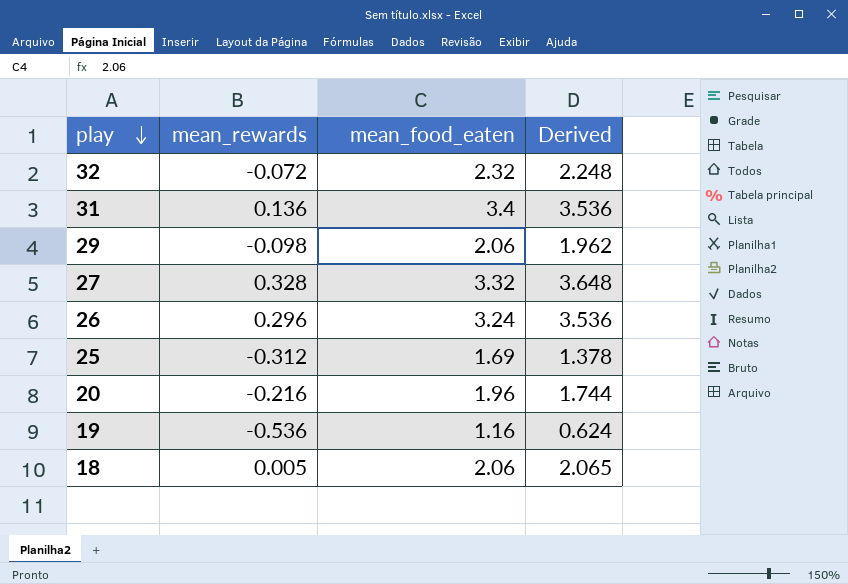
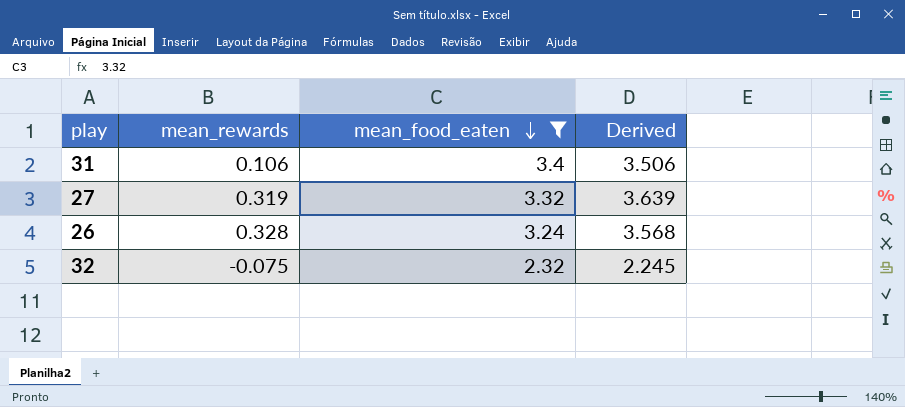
filter: none -> mean_food_eaten >= 2.32
row order: play descending -> mean_food_eaten descending
31 | mean_rewards: 0.136 -> 0.106
31 | Derived: 3.536 -> 3.506
27 | mean_rewards: 0.328 -> 0.319
27 | Derived: 3.648 -> 3.639
26 | mean_rewards: 0.296 -> 0.328
26 | Derived: 3.536 -> 3.568
32 | mean_rewards: -0.072 -> -0.075
32 | Derived: 2.248 -> 2.245

